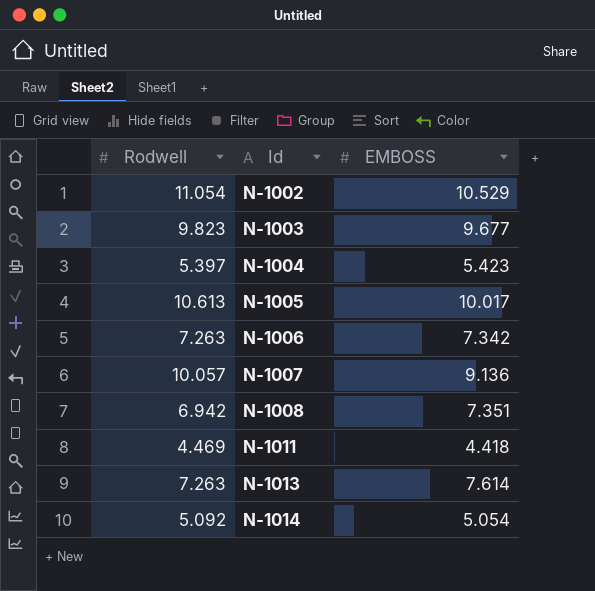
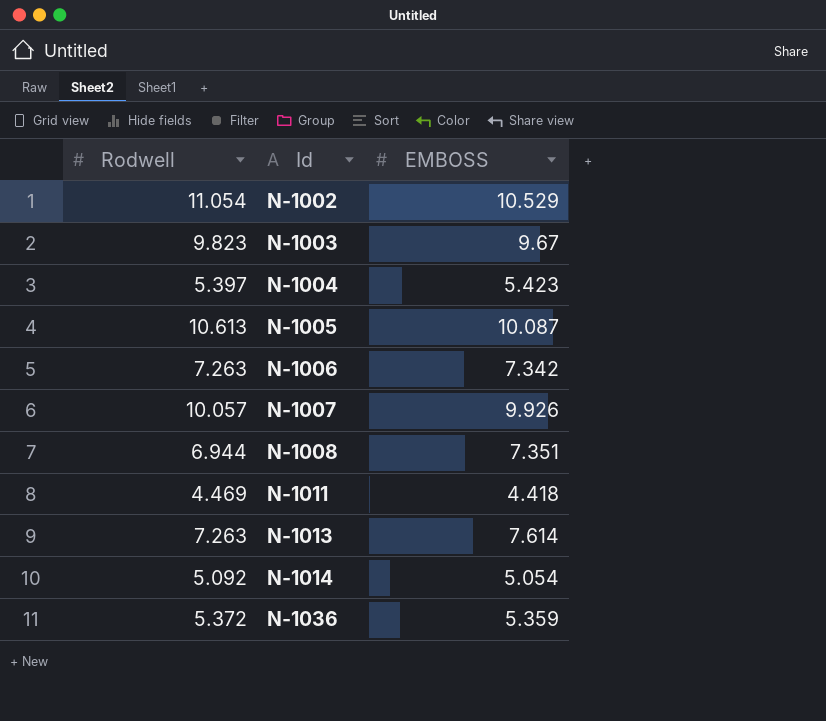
N-1003 | EMBOSS: 9.677 -> 9.67
N-1005 | EMBOSS: 10.017 -> 10.087
N-1007 | EMBOSS: 9.136 -> 9.926
N-1008 | Rodwell: 6.942 -> 6.944
row N-1036: none -> 5.372 | 5.359

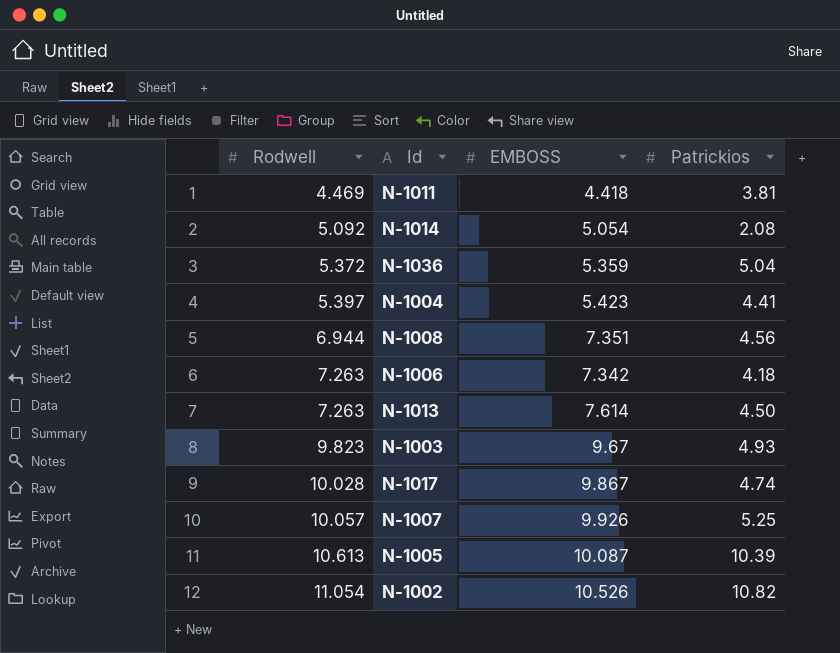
row order: Id ascending -> Rodwell ascending
column Patrickios | position: none -> 4
row N-1017: none -> 10.028 | 9.867 | 4.74
N-1002 | EMBOSS: 10.529 -> 10.526

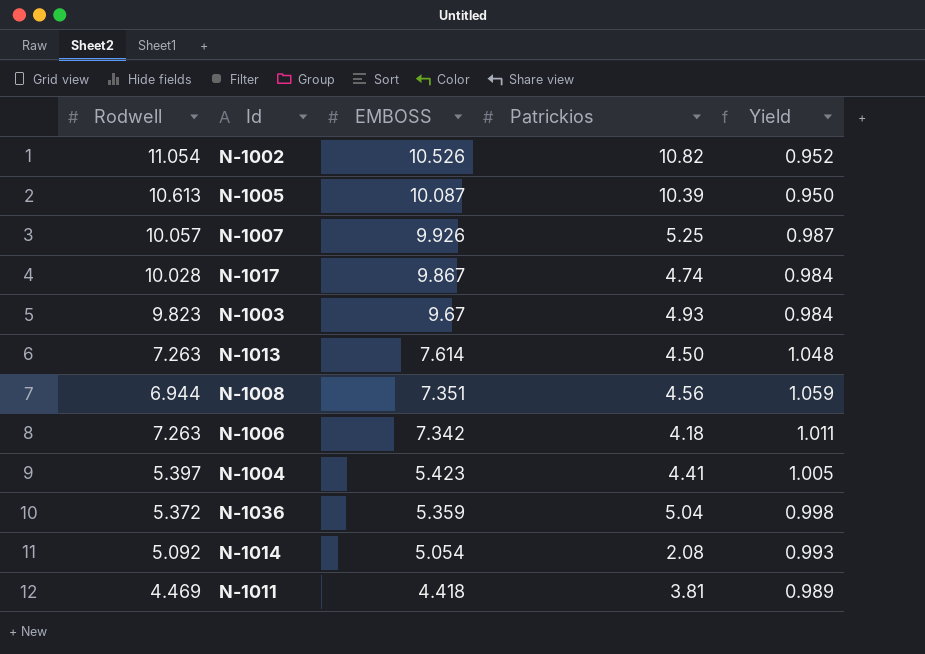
row order: Rodwell ascending -> EMBOSS descending
column Yield | formula: none -> [EMBOSS] / [Rodwell]

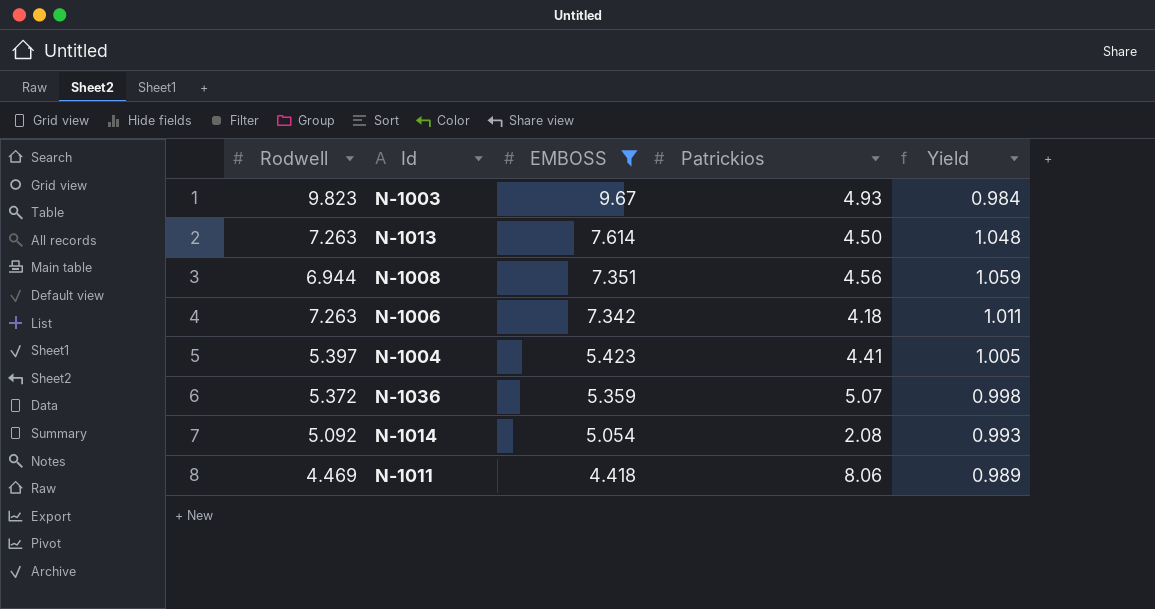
filter: none -> EMBOSS <= 9.67
N-1036 | Patrickios: 5.04 -> 5.07
N-1011 | Patrickios: 3.81 -> 8.06

